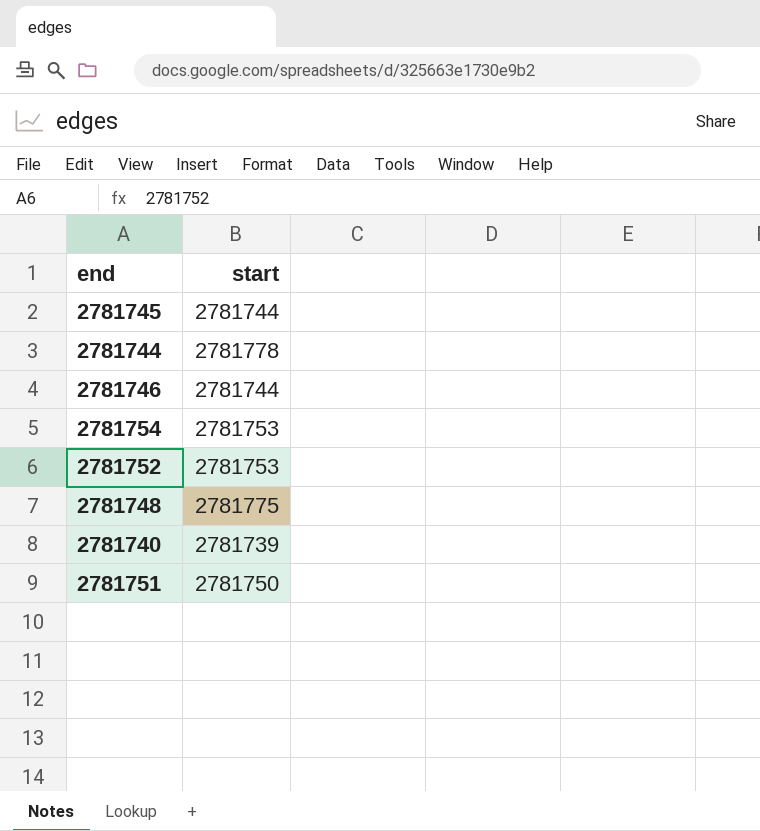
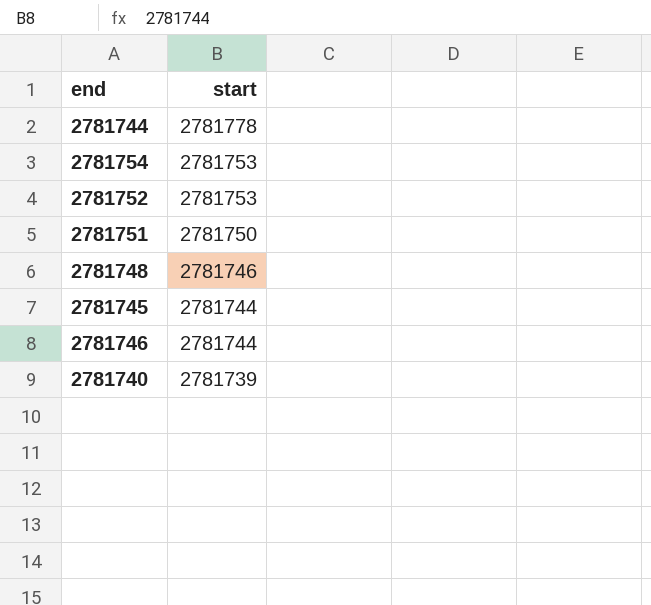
row order: none -> start descending
2781748 | start: 2781775 -> 2781746

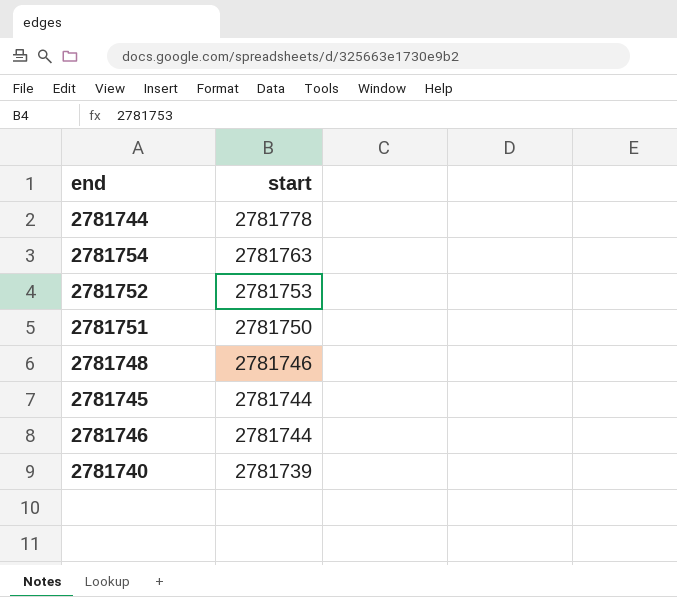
2781754 | start: 2781753 -> 2781763

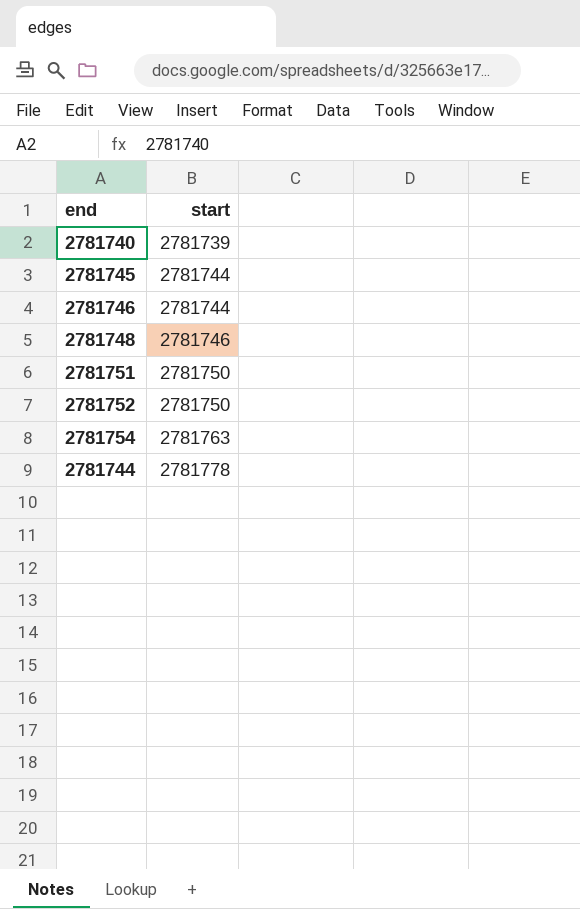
row order: start descending -> start ascending
2781752 | start: 2781753 -> 2781750

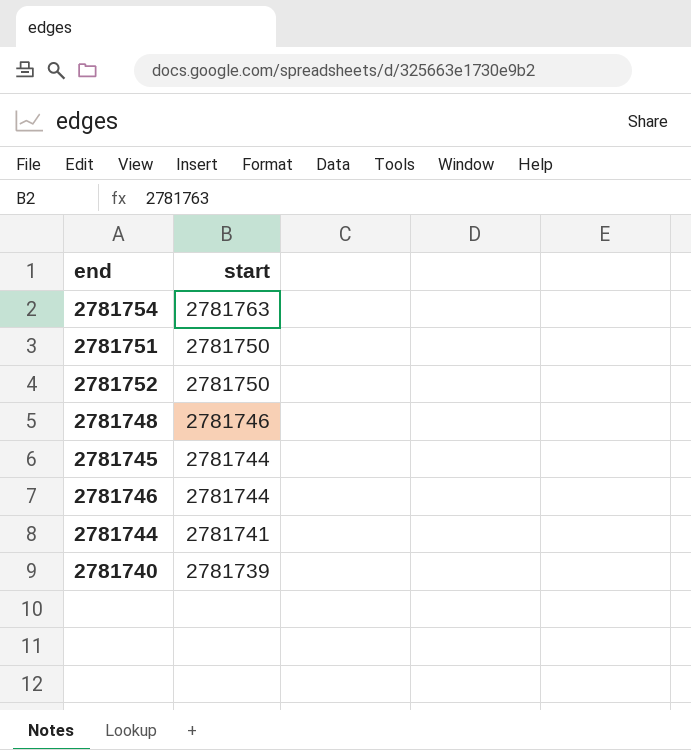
row order: start ascending -> start descending
2781744 | start: 2781778 -> 2781741

